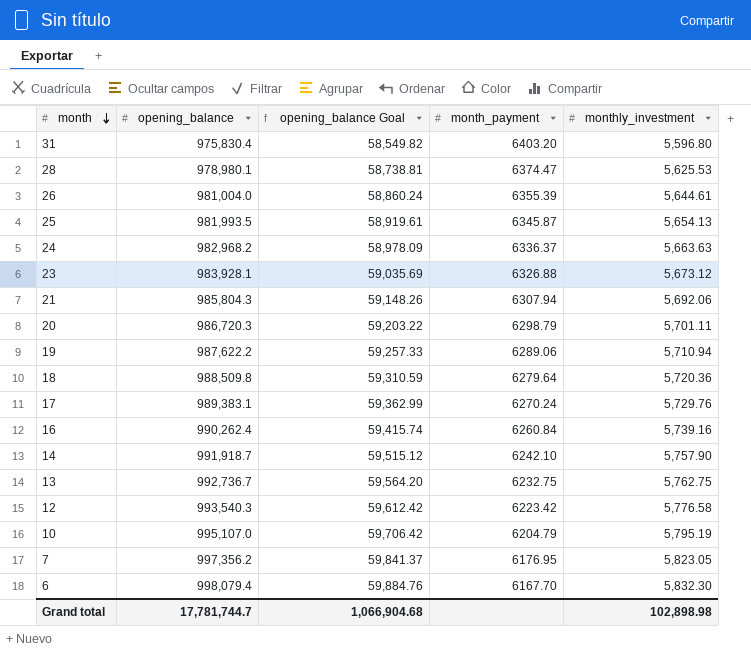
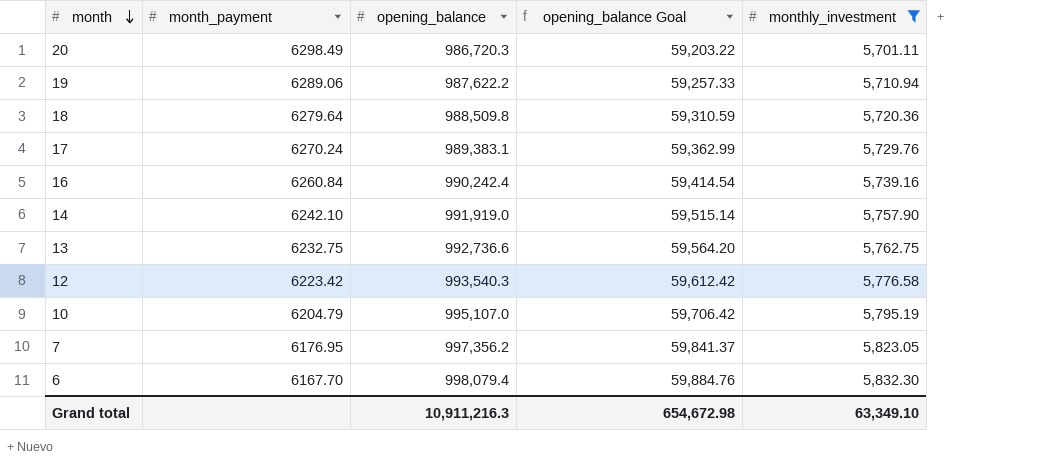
filter: none -> monthly_investment >= 5,701.11
column month_payment | position: 4 -> 2
20 | month_payment: 6298.79 -> 6298.49
16 | opening_balance: 990,262.4 -> 990,242.4
16 | opening_balance Goal: 59,415.74 -> 59,414.54
14 | opening_balance: 991,918.7 -> 991,919.0
14 | opening_balance Goal: 59,515.12 -> 59,515.14
13 | opening_balance: 992,736.7 -> 992,736.6
Grand total | opening_balance: 17,781,744.7 -> 10,911,216.3
Grand total | opening_balance Goal: 1,066,904.68 -> 654,672.98
Grand total | monthly_investment: 102,898.98 -> 63,349.10

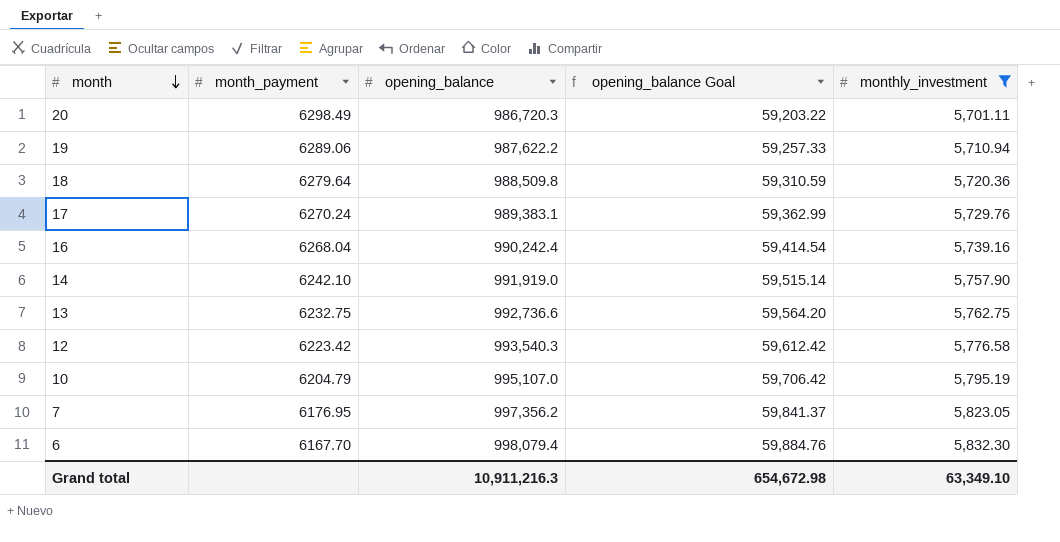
16 | month_payment: 6260.84 -> 6268.04

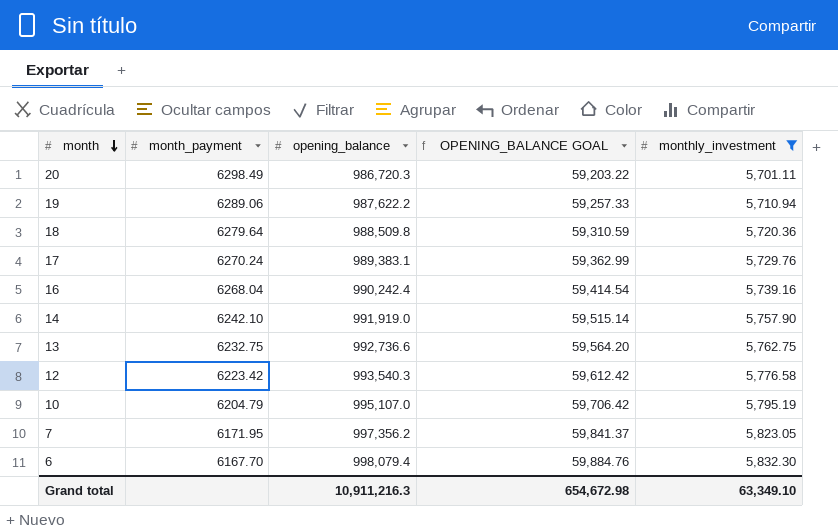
column name: opening_balance Goal -> OPENING_BALANCE GOAL
7 | month_payment: 6176.95 -> 6171.95

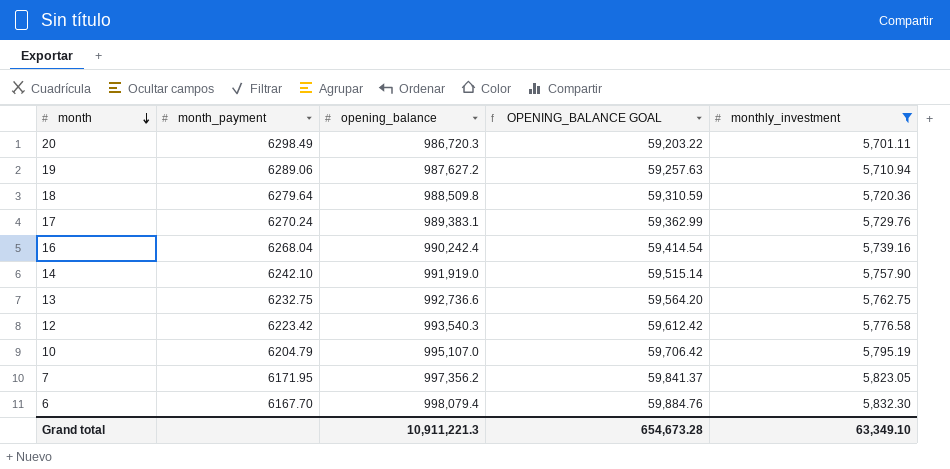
19 | opening_balance: 987,622.2 -> 987,627.2
19 | OPENING_BALANCE GOAL: 59,257.33 -> 59,257.63
Grand total | opening_balance: 10,911,216.3 -> 10,911,221.3
Grand total | OPENING_BALANCE GOAL: 654,672.98 -> 654,673.28

